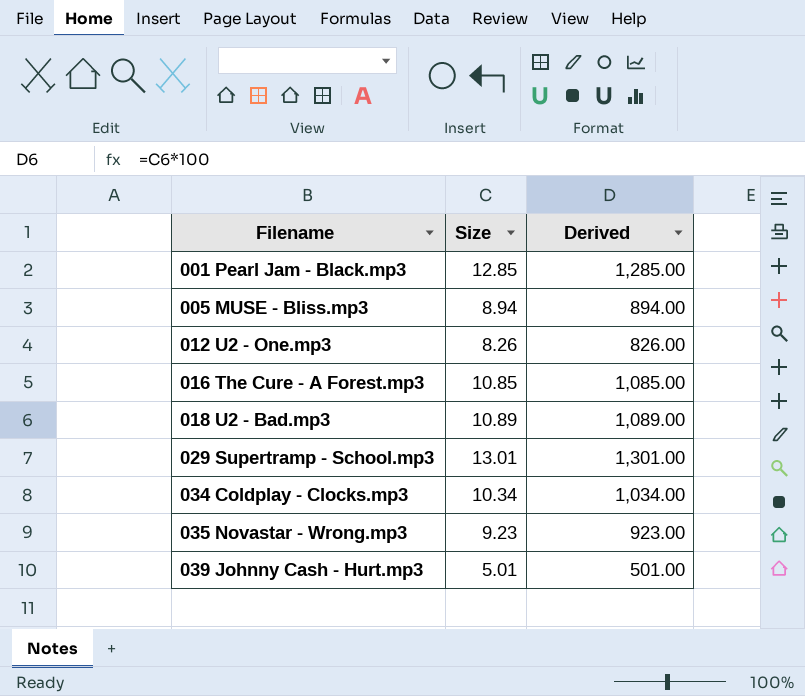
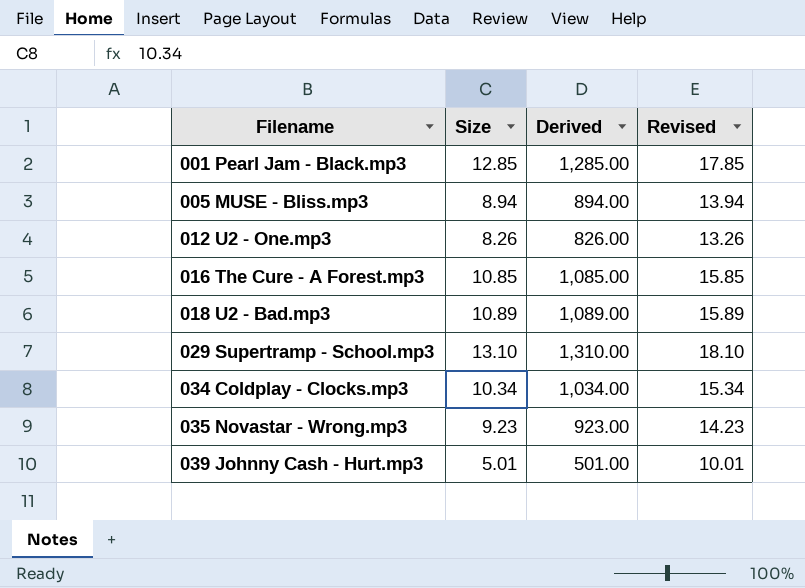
column Revised | formula: none -> [Size] + 5
029 Supertramp - School.mp3 | Size: 13.01 -> 13.10
029 Supertramp - School.mp3 | Derived: 1,301.00 -> 1,310.00

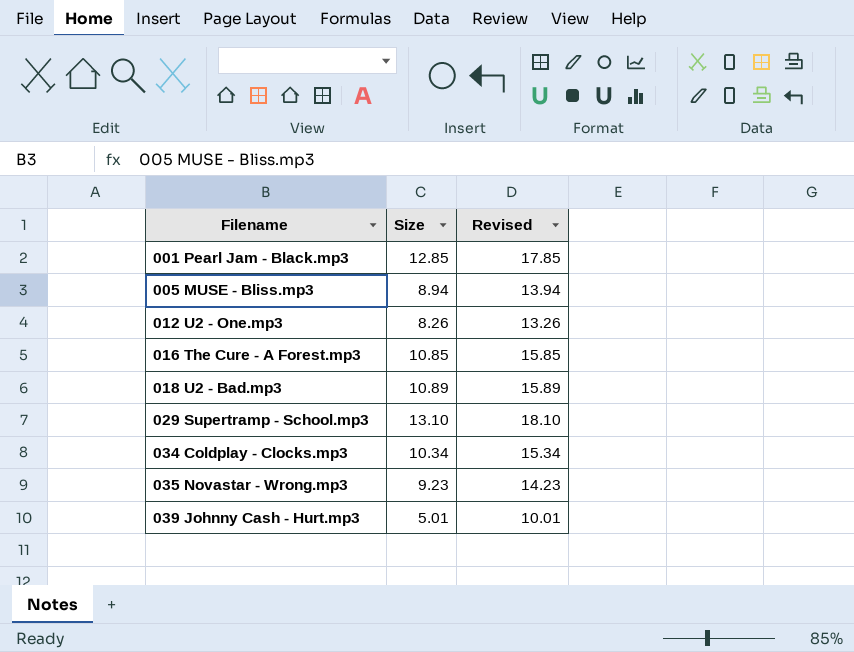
column Derived | formula: [Size] * 100 -> none

